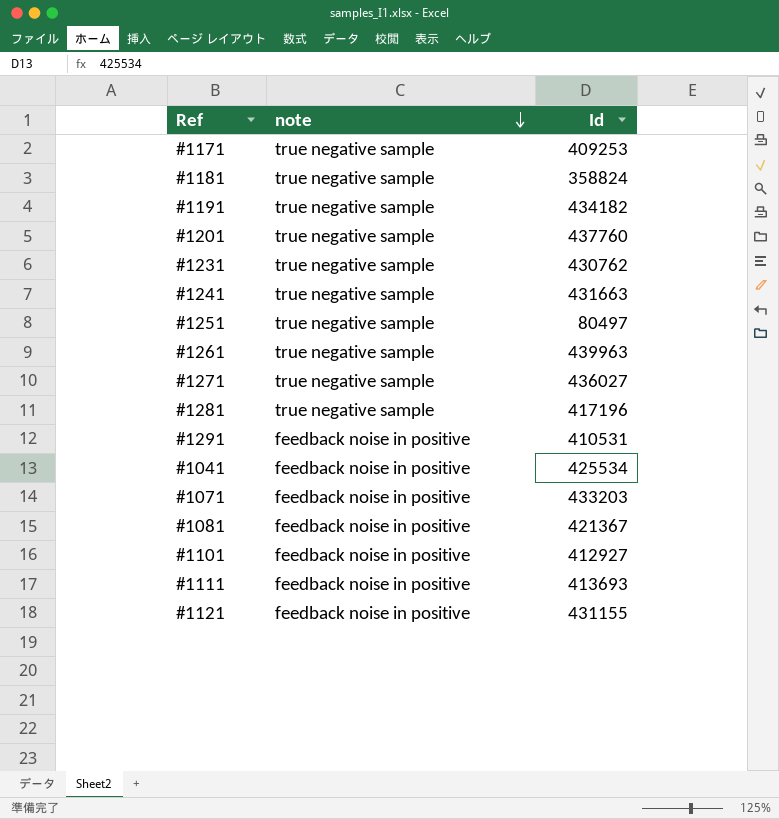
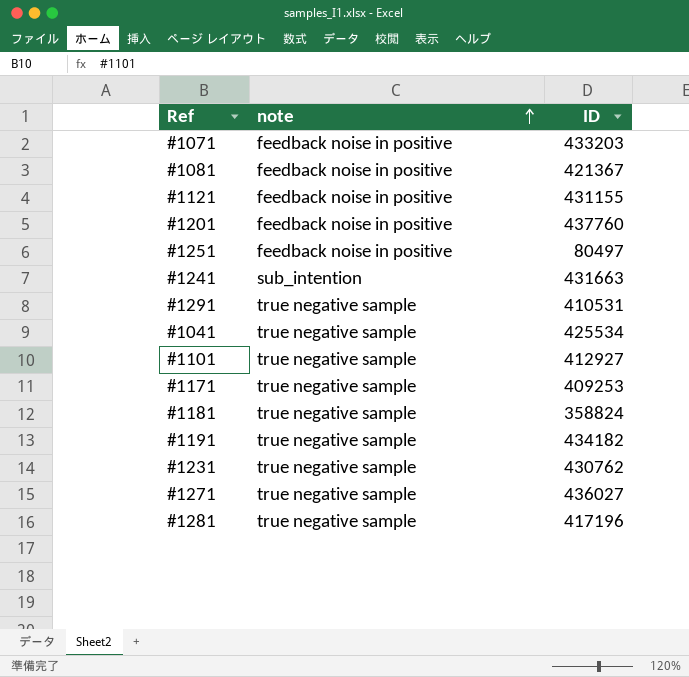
row order: note descending -> note ascending
column name: Id -> ID
row #1261: true negative sample | 439963 -> none
row #1111: feedback noise in positive | 413693 -> none
#1201 | note: true negative sample -> feedback noise in positive
#1251 | note: true negative sample -> feedback noise in positive
#1241 | note: true negative sample -> sub_intention
#1291 | note: feedback noise in positive -> true negative sample
#1041 | note: feedback noise in positive -> true negative sample
#1101 | note: feedback noise in positive -> true negative sample

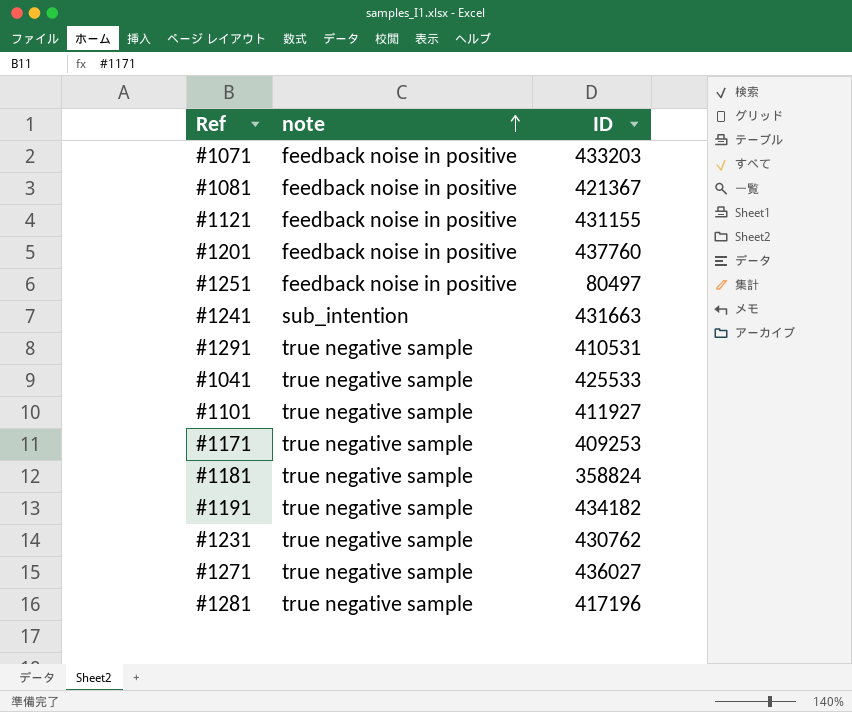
#1041 | ID: 425534 -> 425533
#1101 | ID: 412927 -> 411927

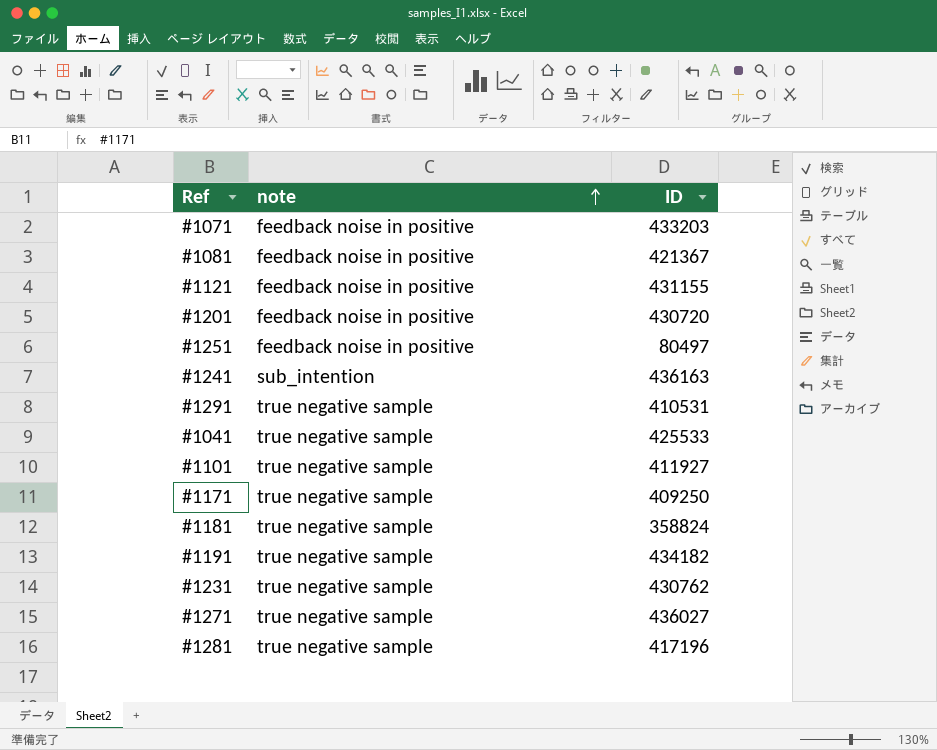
#1201 | ID: 437760 -> 430720
#1241 | ID: 431663 -> 436163
#1171 | ID: 409253 -> 409250

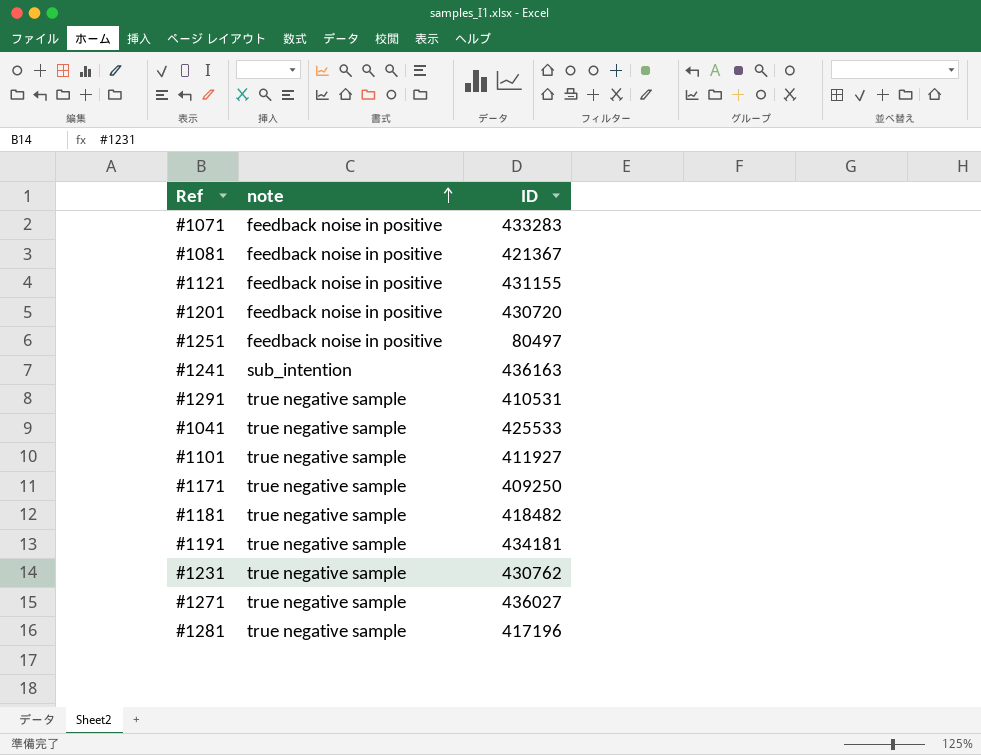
#1071 | ID: 433203 -> 433283
#1181 | ID: 358824 -> 418482
#1191 | ID: 434182 -> 434181

